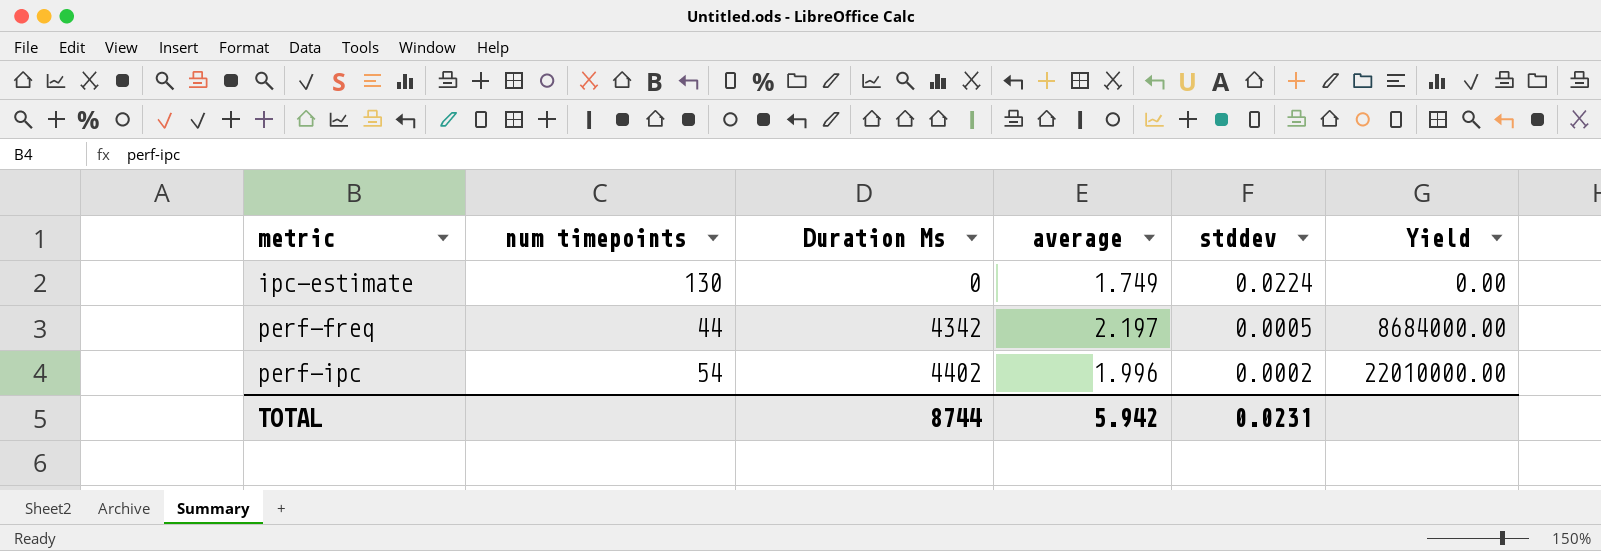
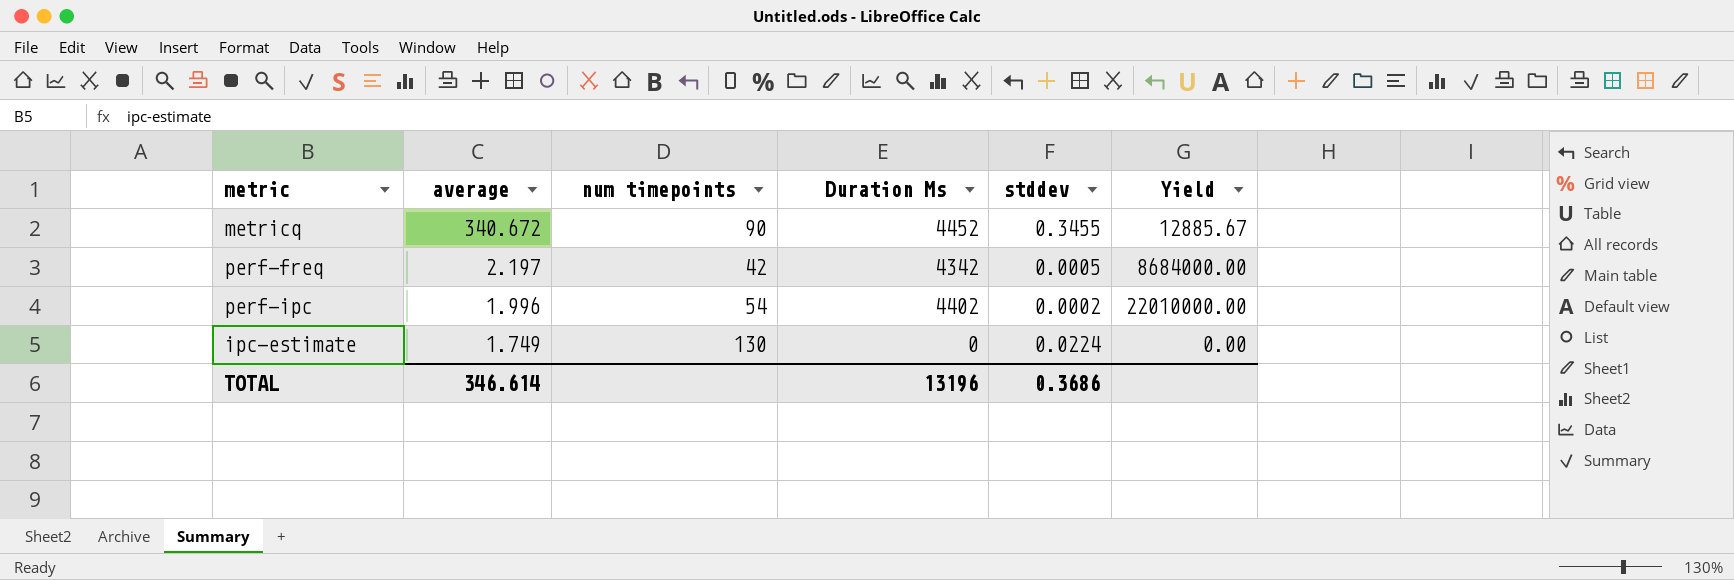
row order: metric ascending -> average descending
column average | position: 4 -> 2
row metricq: none -> 340.672 | 90 | 4452 | 0.3455 | 12885.67
perf-freq | num timepoints: 44 -> 42
TOTAL | average: 5.942 -> 346.614
TOTAL | Duration Ms: 8744 -> 13196
TOTAL | stddev: 0.0231 -> 0.3686

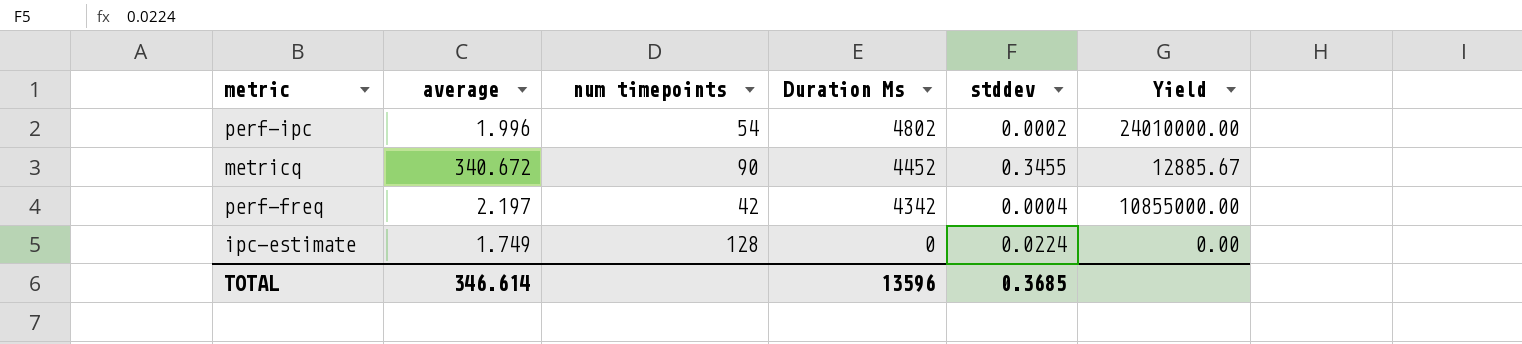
row order: average descending -> Duration Ms descending
perf-ipc | Duration Ms: 4402 -> 4802
perf-ipc | Yield: 22010000.00 -> 24010000.00
perf-freq | stddev: 0.0005 -> 0.0004
perf-freq | Yield: 8684000.00 -> 10855000.00
ipc-estimate | num timepoints: 130 -> 128
TOTAL | Duration Ms: 13196 -> 13596
TOTAL | stddev: 0.3686 -> 0.3685

